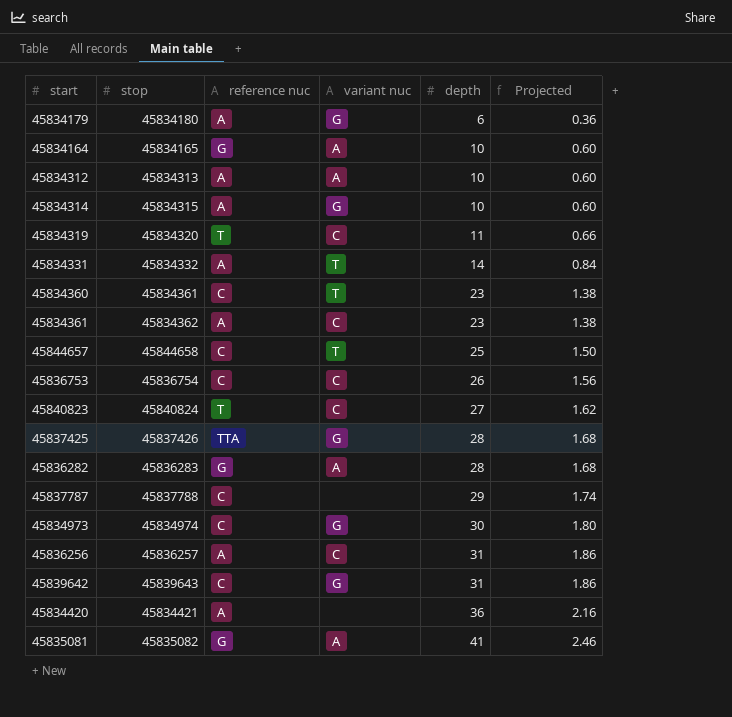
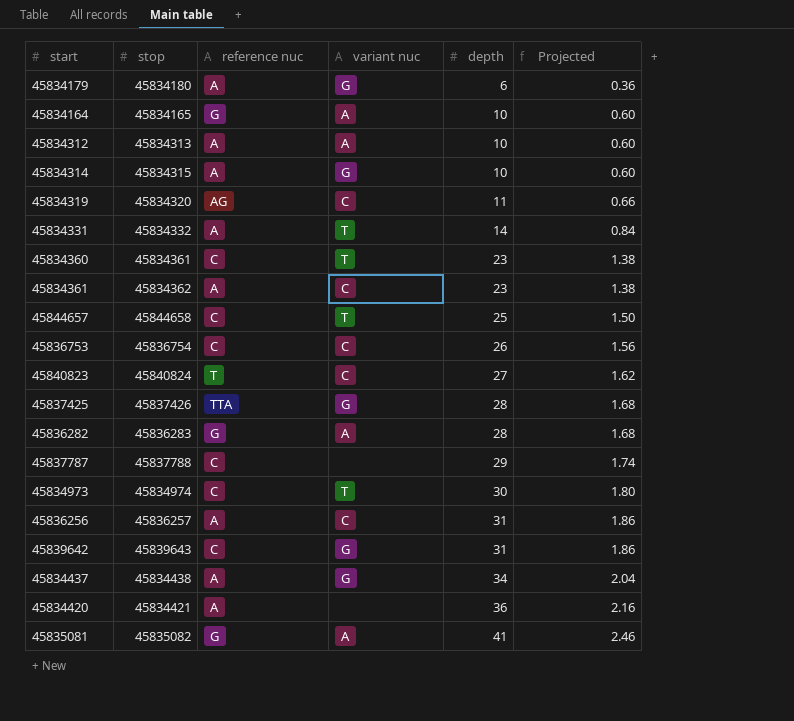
45834319 | reference nuc: T -> AG
45834973 | variant nuc: G -> T
row 45834437: none -> 45834438 | A | G | 34 | 2.04

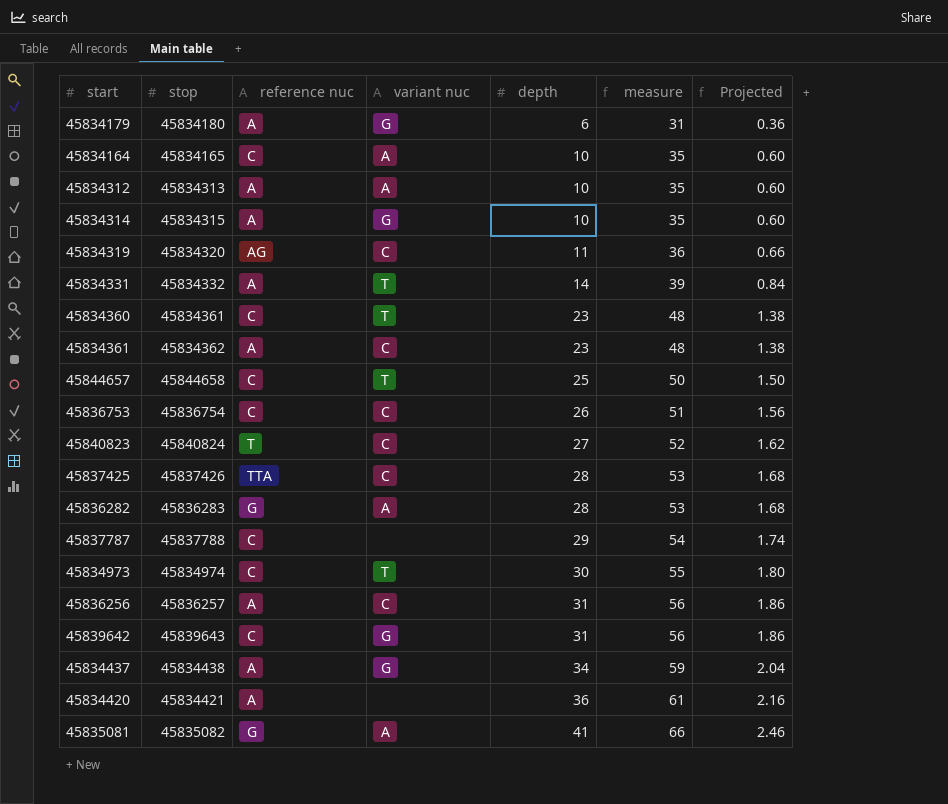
column measure | formula: none -> [depth] + 25
45834164 | reference nuc: G -> C
45837425 | variant nuc: G -> C

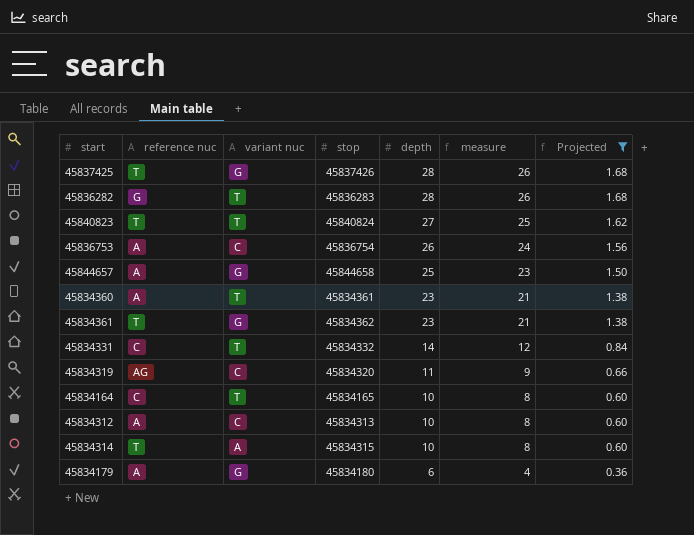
filter: none -> Projected <= 1.68
row order: depth ascending -> depth descending
column stop | position: 2 -> 4
column measure | formula: [depth] + 25 -> [depth] - 2
45837425 | reference nuc: TTA -> T
45837425 | variant nuc: C -> G
45836282 | variant nuc: A -> T
45840823 | variant nuc: C -> T
45836753 | reference nuc: C -> A
45844657 | reference nuc: C -> A
45844657 | variant nuc: T -> G
45834360 | reference nuc: C -> A
45834361 | reference nuc: A -> T
45834361 | variant nuc: C -> G
45834331 | reference nuc: A -> C
45834164 | variant nuc: A -> T
45834312 | variant nuc: A -> C
45834314 | reference nuc: A -> T
45834314 | variant nuc: G -> A

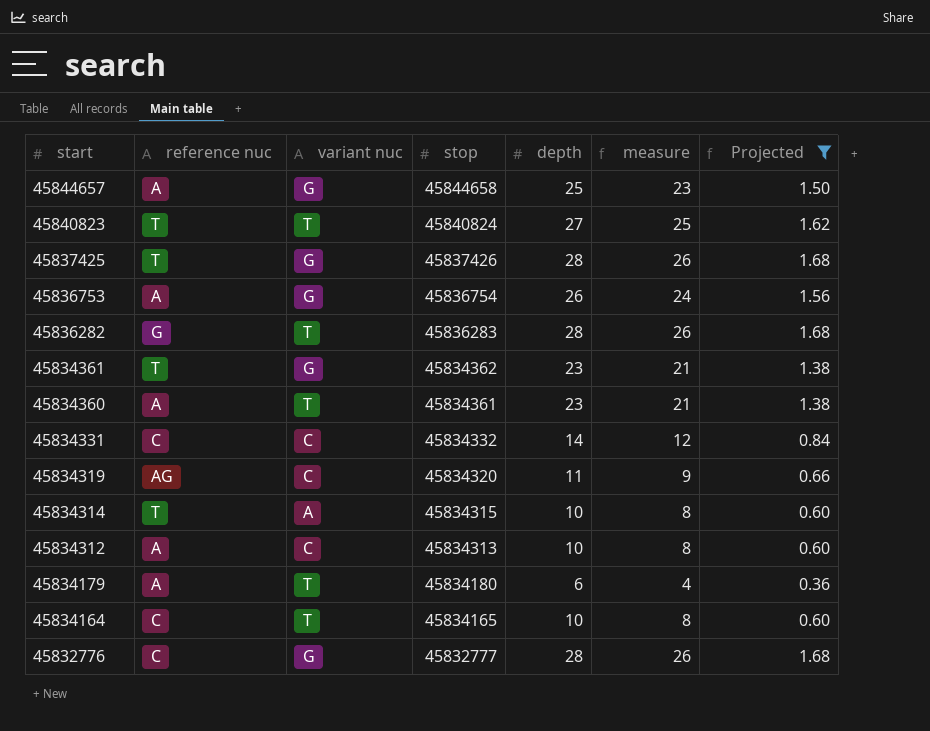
row order: depth descending -> start descending
45836753 | variant nuc: C -> G
45834331 | variant nuc: T -> C
45834179 | variant nuc: G -> T
row 45832776: none -> C | G | 45832777 | 28 | 26 | 1.68

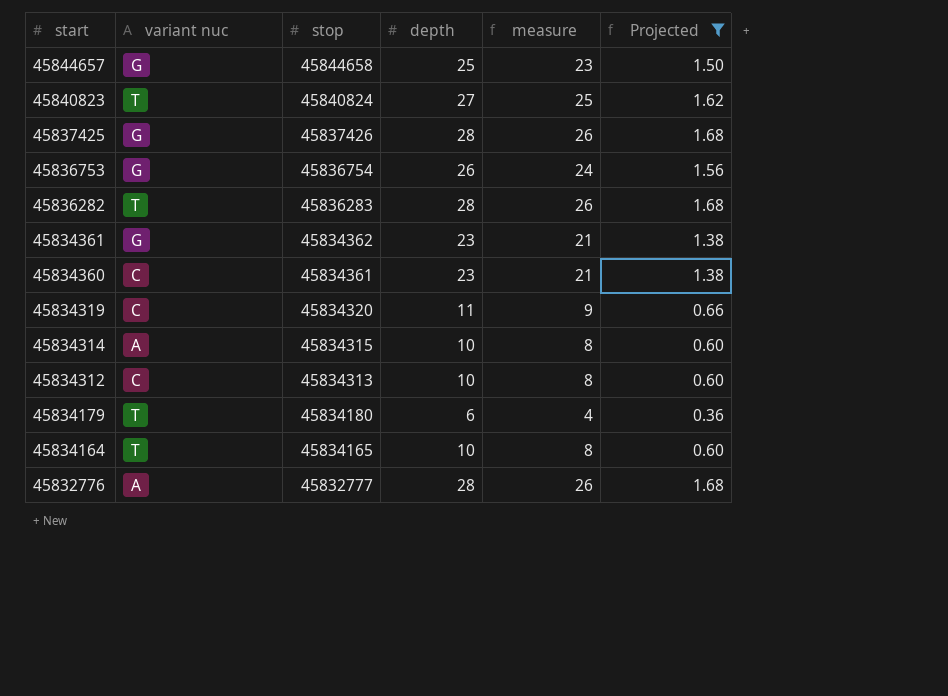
column reference nuc | position: 2 -> none
row 45834331: C | C | 45834332 | 14 | 12 | 0.84 -> none
45834360 | variant nuc: T -> C
45832776 | variant nuc: G -> A

